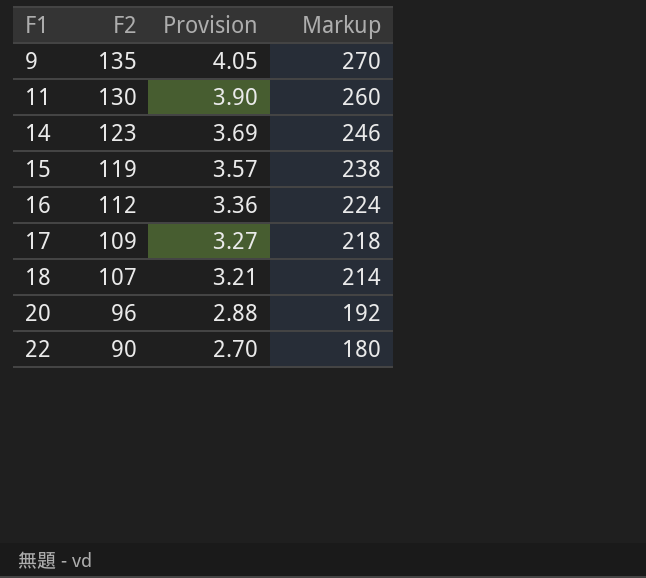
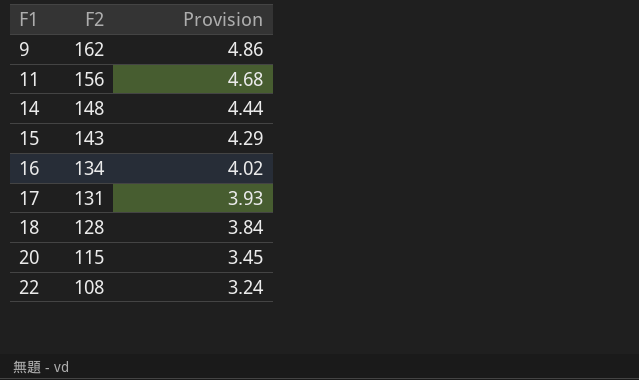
column Markup | formula: [F2] * 2 -> none
9 | F2: 135 -> 162
9 | Provision: 4.05 -> 4.86
11 | F2: 130 -> 156
11 | Provision: 3.90 -> 4.68
14 | F2: 123 -> 148
14 | Provision: 3.69 -> 4.44
15 | F2: 119 -> 143
15 | Provision: 3.57 -> 4.29
16 | F2: 112 -> 134
16 | Provision: 3.36 -> 4.02
17 | F2: 109 -> 131
17 | Provision: 3.27 -> 3.93
18 | F2: 107 -> 128
18 | Provision: 3.21 -> 3.84
20 | F2: 96 -> 115
20 | Provision: 2.88 -> 3.45
22 | F2: 90 -> 108
22 | Provision: 2.70 -> 3.24

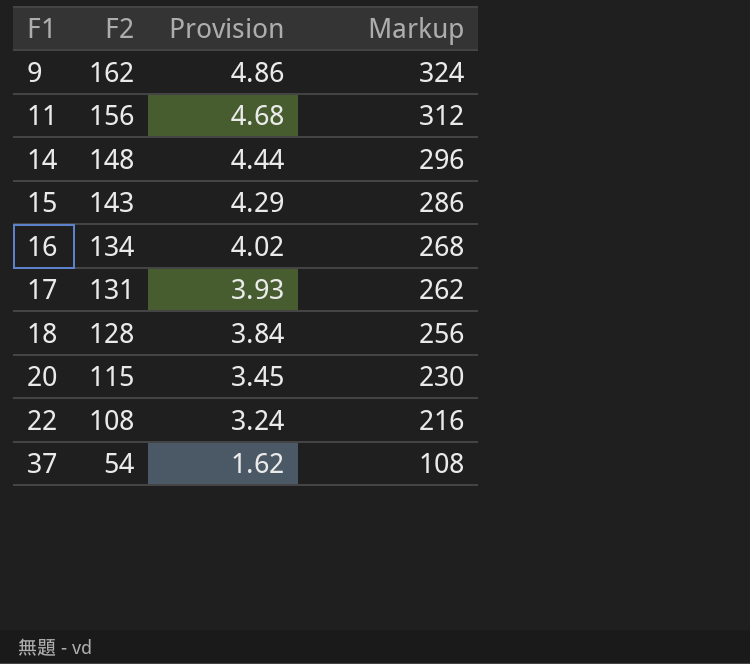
column Markup | formula: none -> [F2] * 2
row 37: none -> 54 | 1.62 | 108

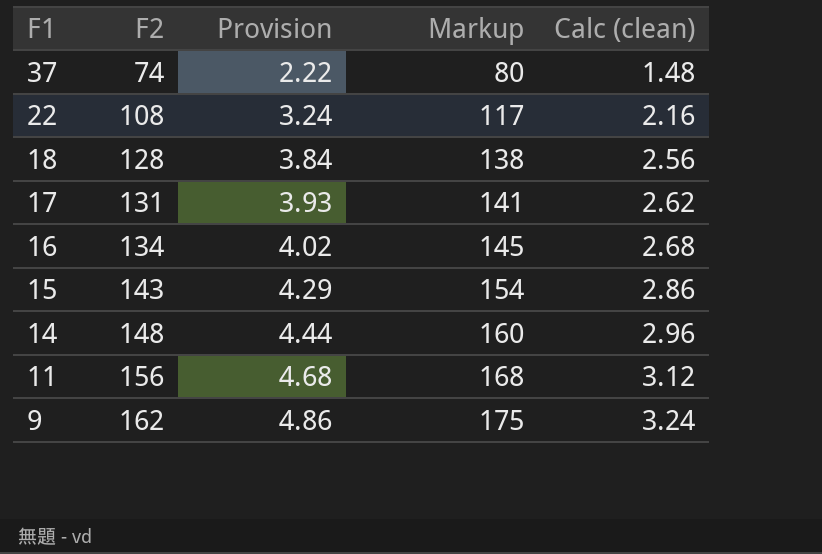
row order: F1 ascending -> F1 descending
column Markup | formula: [F2] * 2 -> [F2] * 1.08
column Calc (clean) | formula: none -> [F2] * 0.02
row 20: 115 | 3.45 | 230 -> none
37 | F2: 54 -> 74
37 | Provision: 1.62 -> 2.22

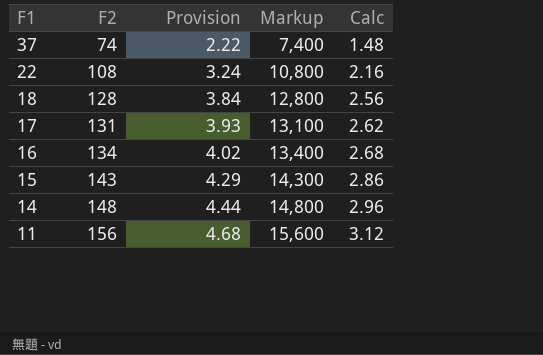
column Markup | formula: [F2] * 1.08 -> [F2] * 100
column name: Calc (clean) -> Calc
row 9: 162 | 4.86 | 175 | 3.24 -> none

